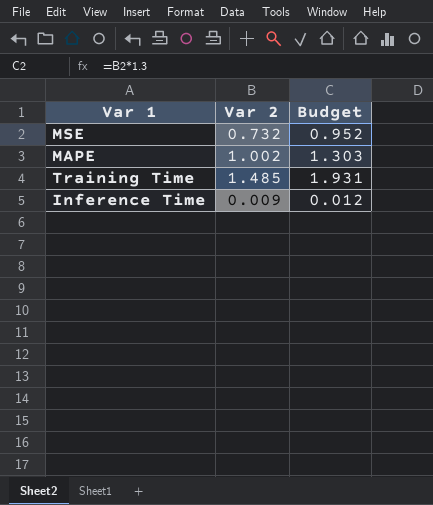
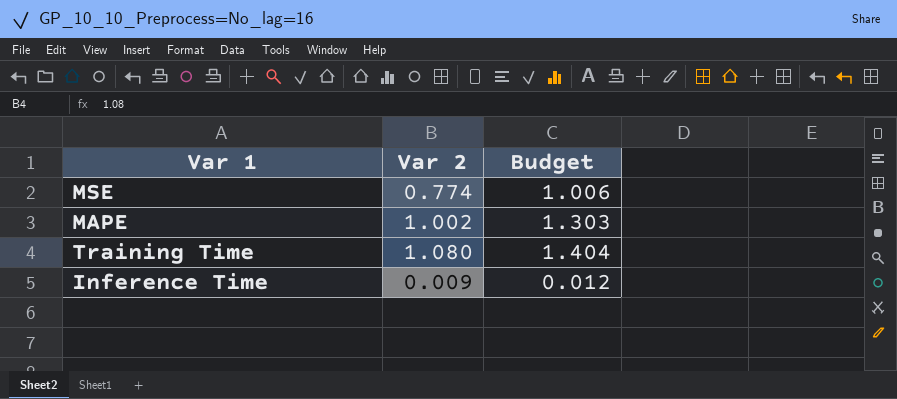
MSE | Var 2: 0.732 -> 0.774
MSE | Budget: 0.952 -> 1.006
Training Time | Var 2: 1.485 -> 1.080
Training Time | Budget: 1.931 -> 1.404

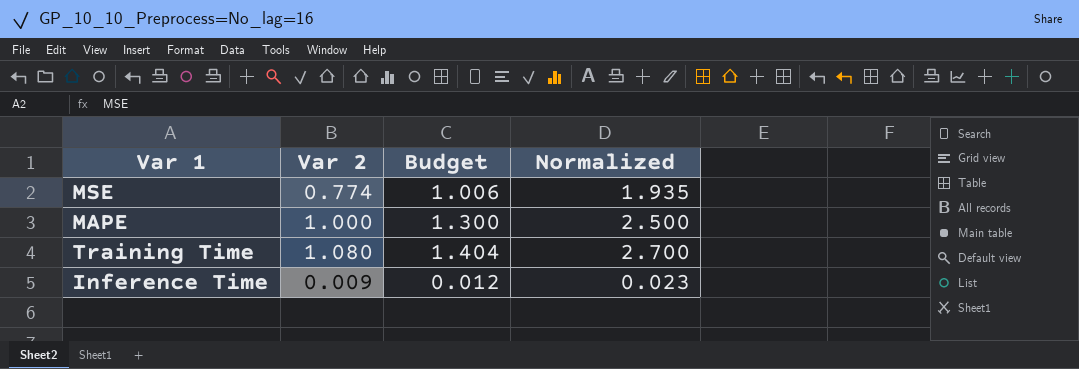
column Normalized | formula: none -> [Var 2] * 2.5
MAPE | Var 2: 1.002 -> 1.000
MAPE | Budget: 1.303 -> 1.300

